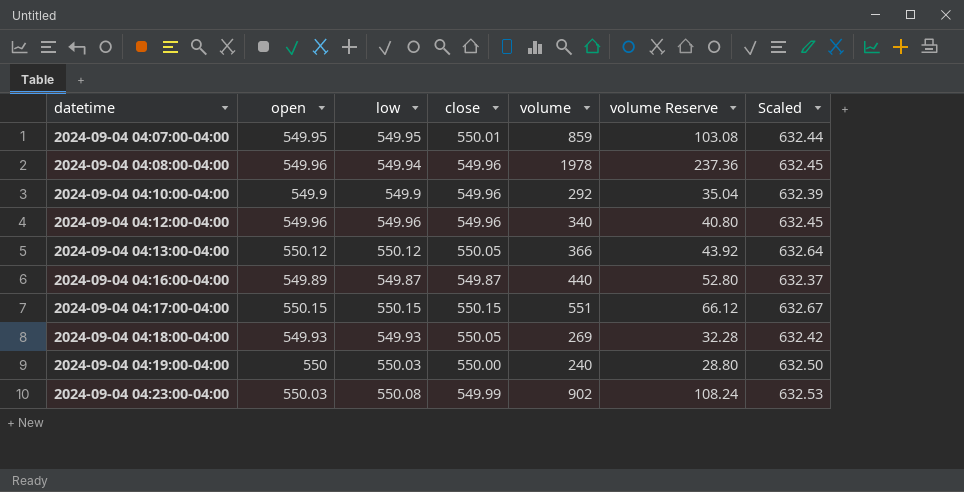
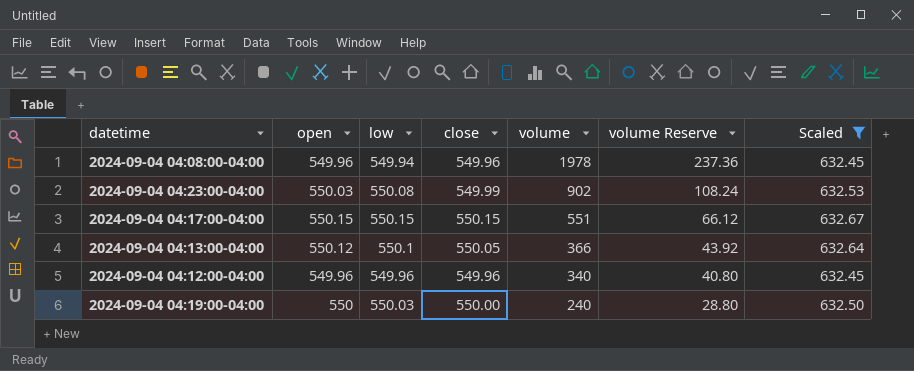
filter: none -> Scaled >= 632.45
row order: datetime ascending -> volume descending
2024-09-04 04:13:00-04:00 | low: 550.12 -> 550.1

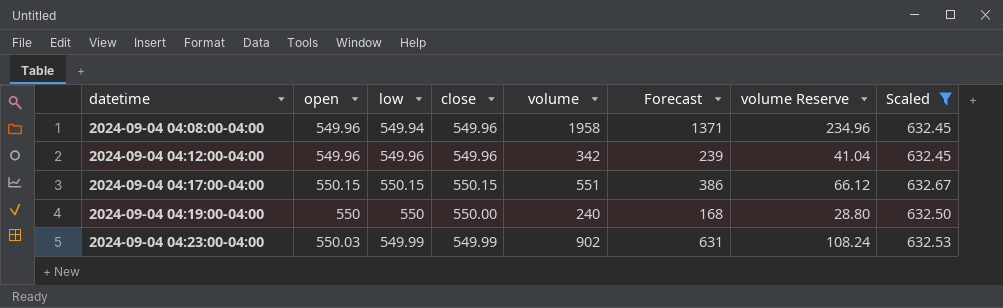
row order: volume descending -> datetime ascending
column Forecast | formula: none -> [volume] * 0.7
row 2024-09-04 04:13:00-04:00: 550.12 | 550.1 | 550.05 | 366 | 43.92 | 632.64 -> none
2024-09-04 04:08:00-04:00 | volume: 1978 -> 1958
2024-09-04 04:08:00-04:00 | volume Reserve: 237.36 -> 234.96
2024-09-04 04:12:00-04:00 | volume: 340 -> 342
2024-09-04 04:12:00-04:00 | volume Reserve: 40.80 -> 41.04
2024-09-04 04:19:00-04:00 | low: 550.03 -> 550
2024-09-04 04:23:00-04:00 | low: 550.08 -> 549.99

